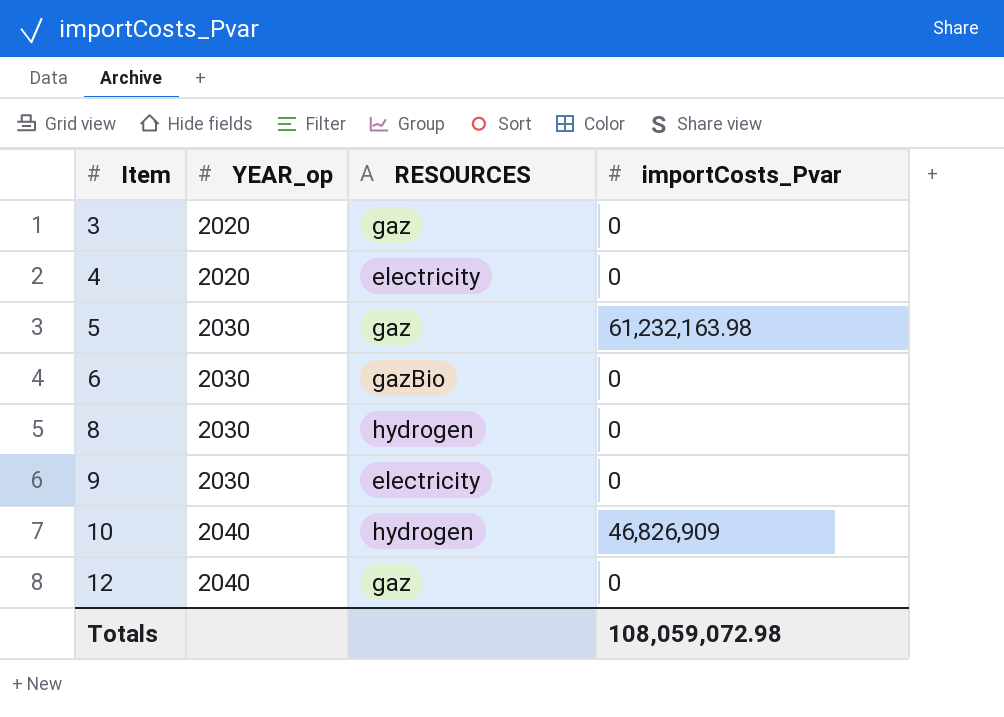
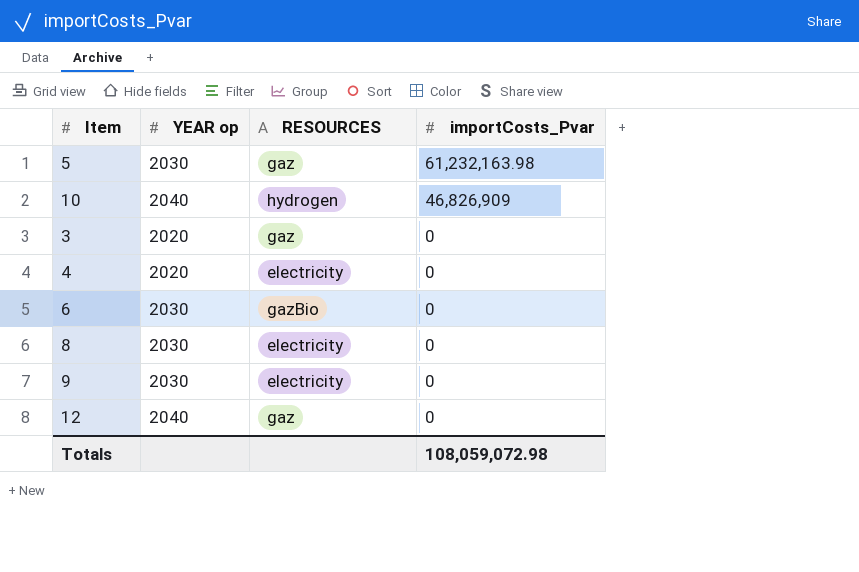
row order: Item ascending -> importCosts_Pvar descending
column name: YEAR_op -> YEAR op
8 | RESOURCES: hydrogen -> electricity

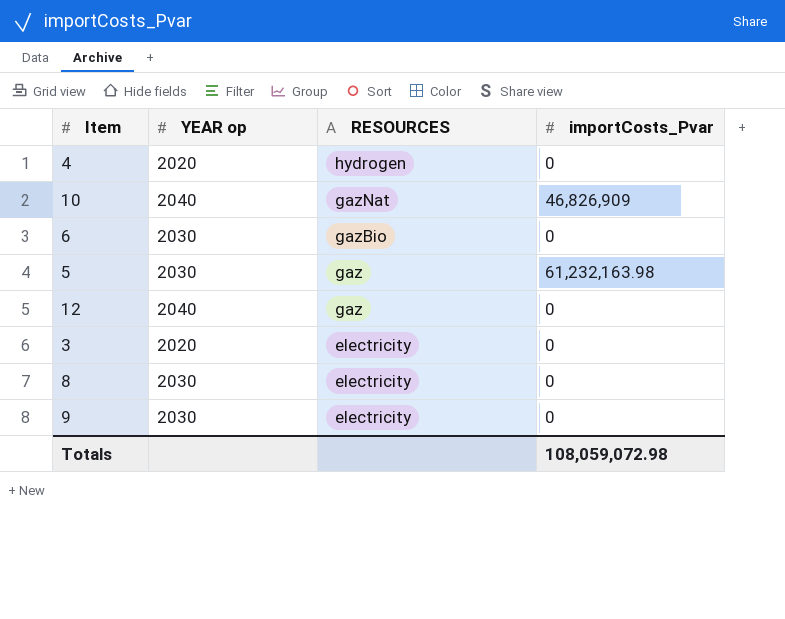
row order: importCosts_Pvar descending -> RESOURCES descending
4 | RESOURCES: electricity -> hydrogen
10 | RESOURCES: hydrogen -> gazNat
3 | RESOURCES: gaz -> electricity

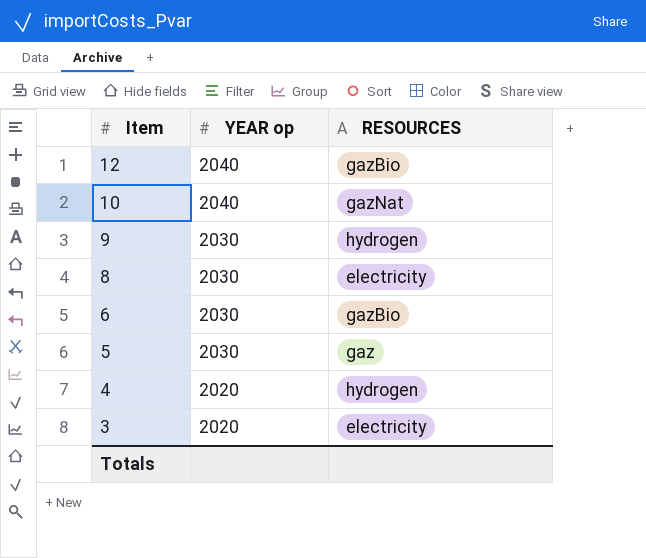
row order: RESOURCES descending -> Item descending
column importCosts_Pvar | position: 4 -> none
12 | RESOURCES: gaz -> gazBio
9 | RESOURCES: electricity -> hydrogen

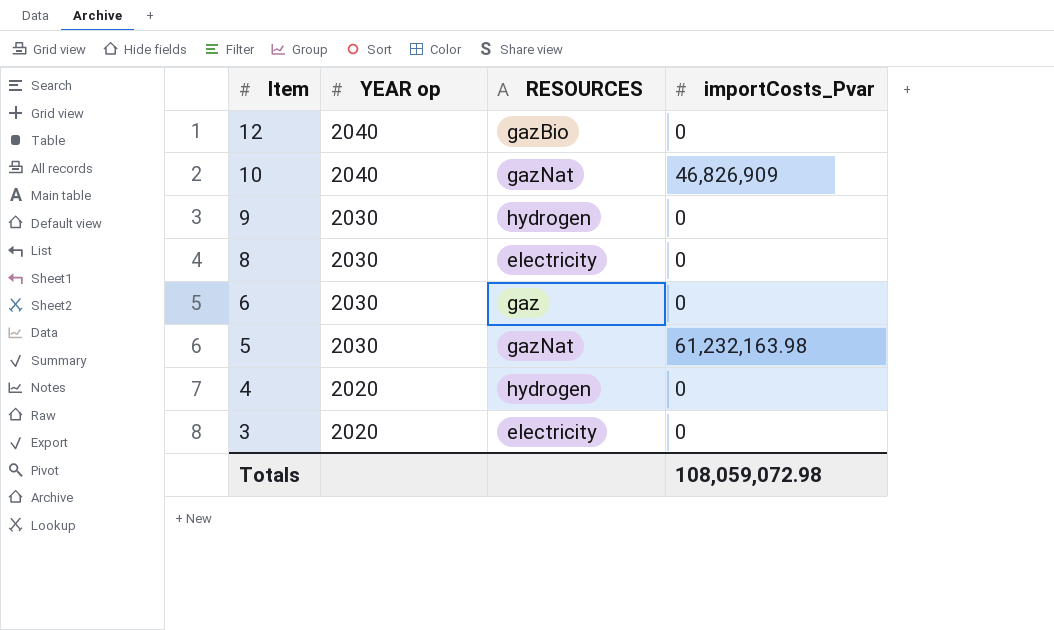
column importCosts_Pvar | position: none -> 4
6 | RESOURCES: gazBio -> gaz
5 | RESOURCES: gaz -> gazNat

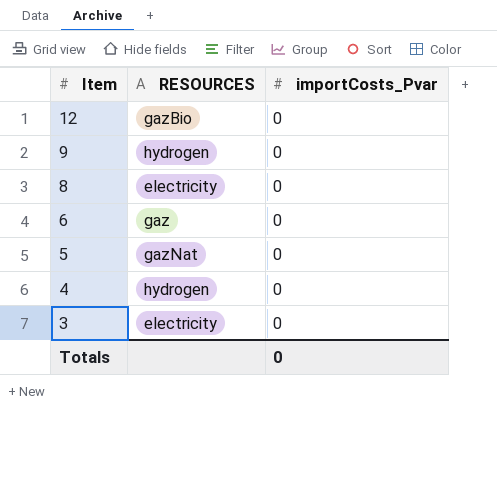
column YEAR op | position: 2 -> none
row 10: 2040 | gazNat | 46,826,909 -> none
5 | importCosts_Pvar: 61,232,163.98 -> 0
Totals | importCosts_Pvar: 108,059,072.98 -> 0

